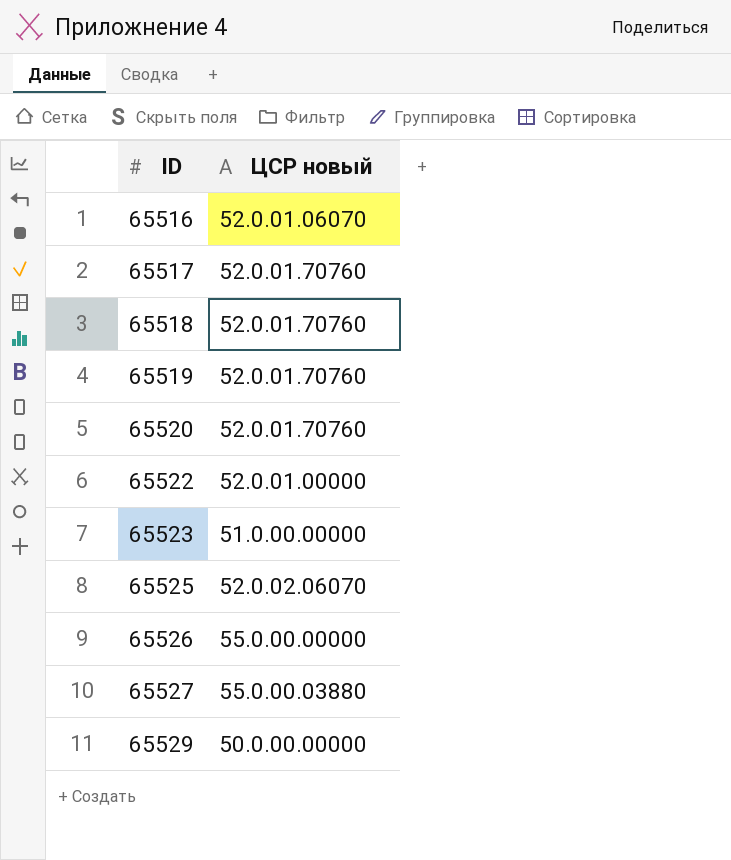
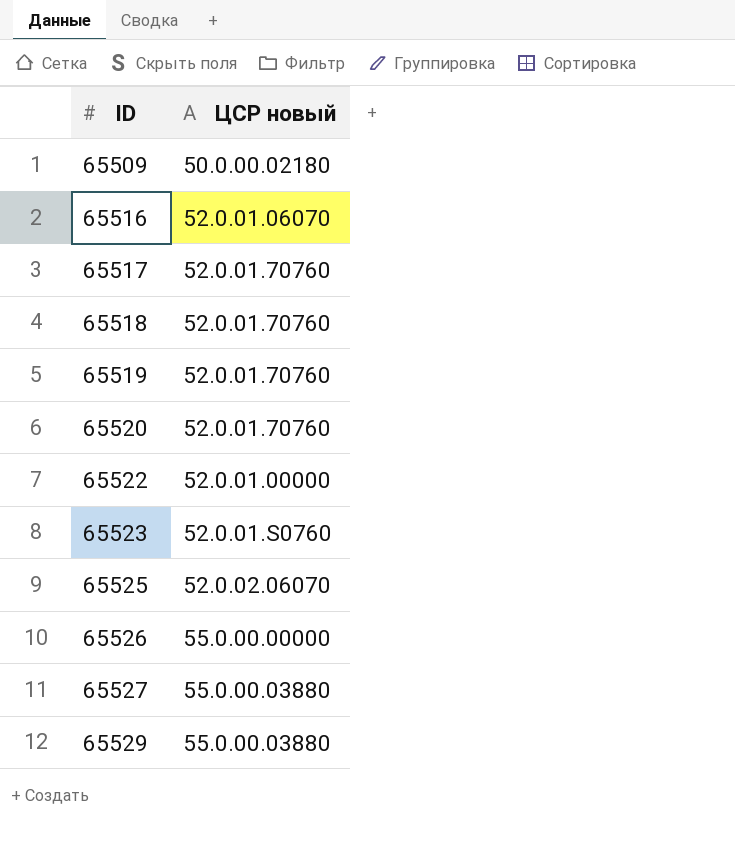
row 65509: none -> 50.0.00.02180
65523 | ЦСР новый: 51.0.00.00000 -> 52.0.01.S0760
65529 | ЦСР новый: 50.0.00.00000 -> 55.0.00.03880

